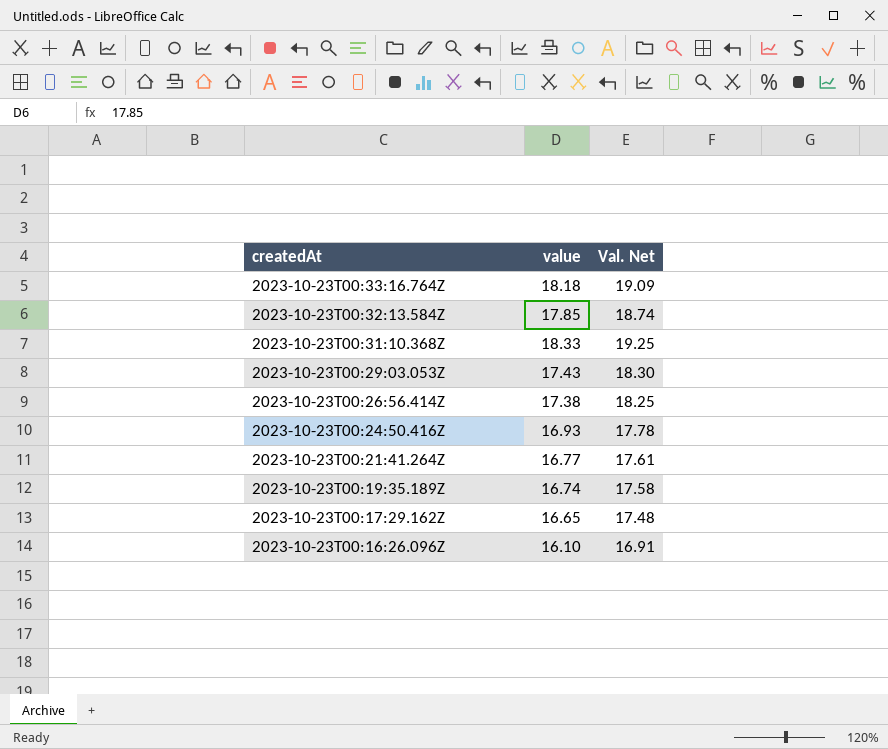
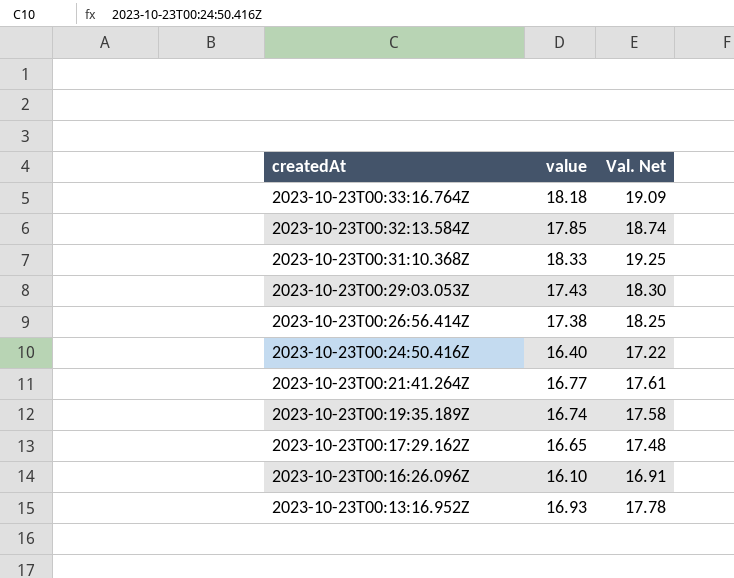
2023-10-23T00:24:50.416Z | value: 16.93 -> 16.40
2023-10-23T00:24:50.416Z | Val. Net: 17.78 -> 17.22
row 2023-10-23T00:13:16.952Z: none -> 16.93 | 17.78

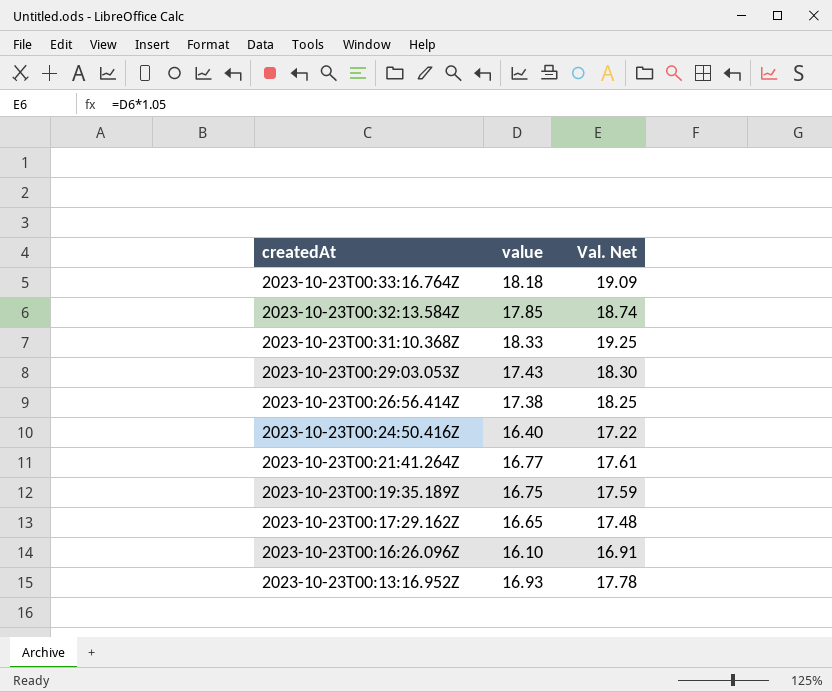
2023-10-23T00:19:35.189Z | value: 16.74 -> 16.75
2023-10-23T00:19:35.189Z | Val. Net: 17.58 -> 17.59

